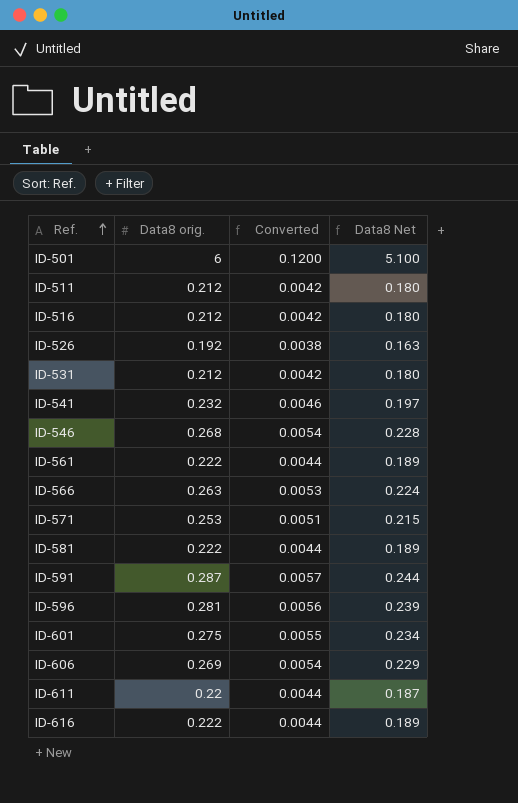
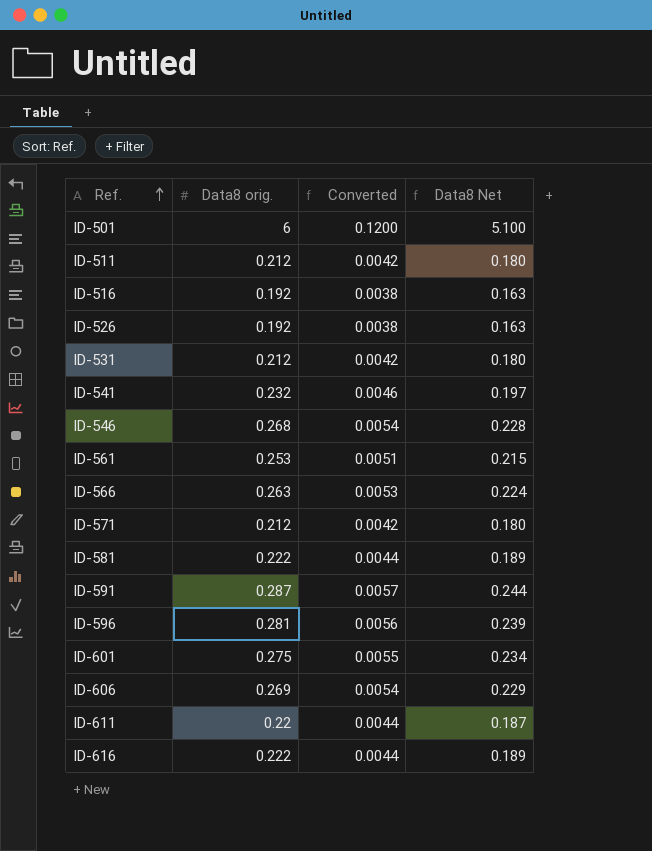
ID-516 | Data8 orig.: 0.212 -> 0.192
ID-516 | Converted: 0.0042 -> 0.0038
ID-516 | Data8 Net: 0.180 -> 0.163
ID-561 | Data8 orig.: 0.222 -> 0.253
ID-561 | Converted: 0.0044 -> 0.0051
ID-561 | Data8 Net: 0.189 -> 0.215
ID-571 | Data8 orig.: 0.253 -> 0.212
ID-571 | Converted: 0.0051 -> 0.0042
ID-571 | Data8 Net: 0.215 -> 0.180

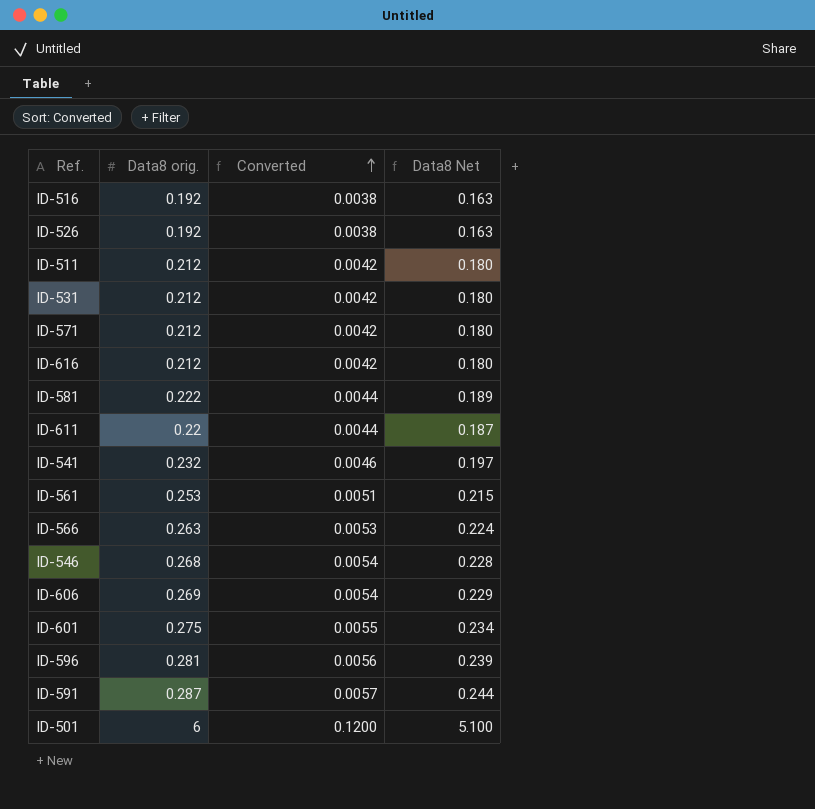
row order: Ref. ascending -> Converted ascending
ID-616 | Data8 orig.: 0.222 -> 0.212
ID-616 | Converted: 0.0044 -> 0.0042
ID-616 | Data8 Net: 0.189 -> 0.180

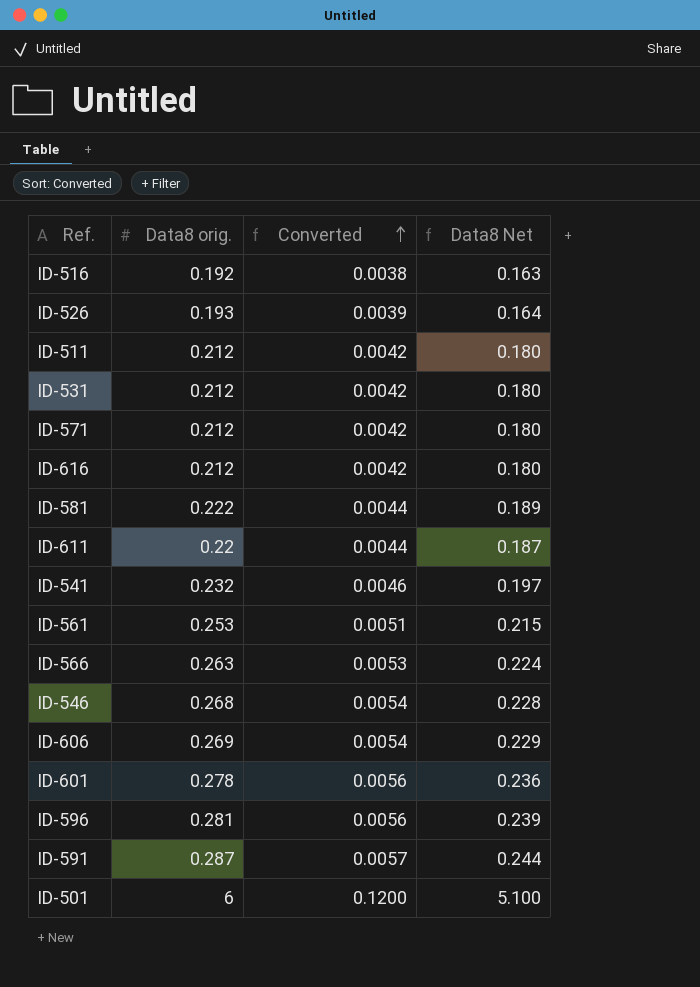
ID-526 | Data8 orig.: 0.192 -> 0.193
ID-526 | Converted: 0.0038 -> 0.0039
ID-526 | Data8 Net: 0.163 -> 0.164
ID-601 | Data8 orig.: 0.275 -> 0.278
ID-601 | Converted: 0.0055 -> 0.0056
ID-601 | Data8 Net: 0.234 -> 0.236

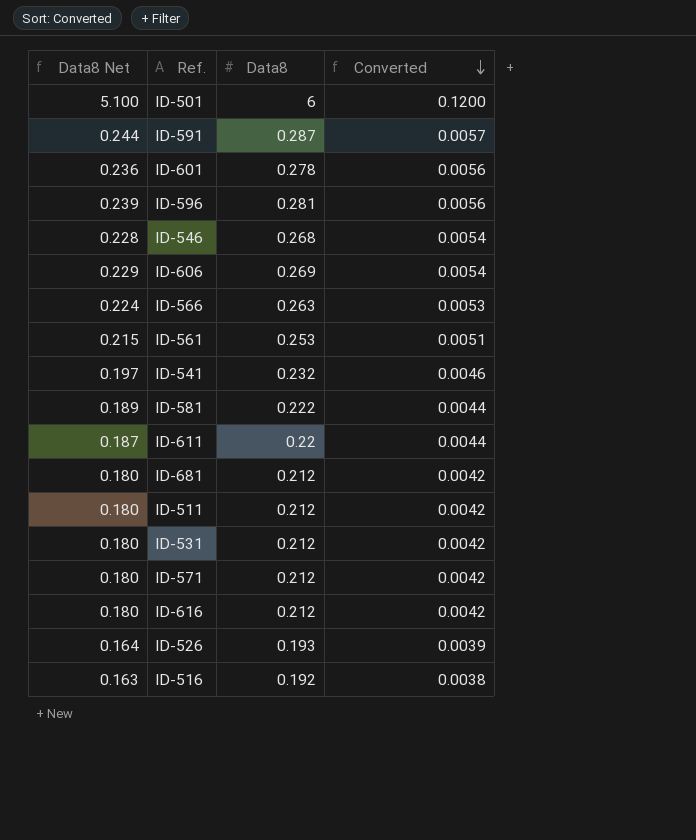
row order: Converted ascending -> Converted descending
column Data8 Net | position: 4 -> 1
column name: Data8 orig. -> Data8
row ID-681: none -> 0.180 | 0.212 | 0.0042

